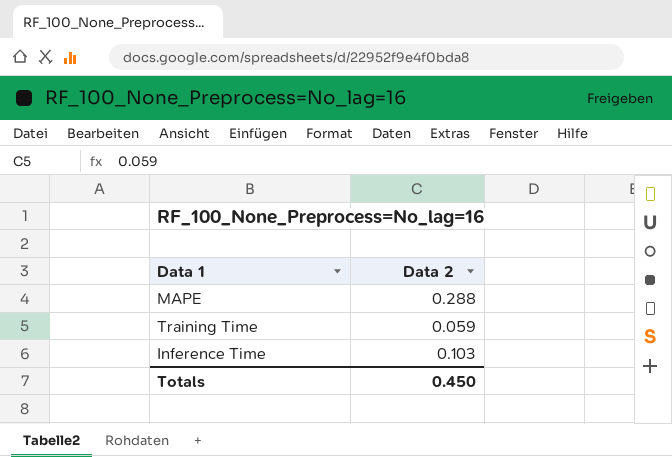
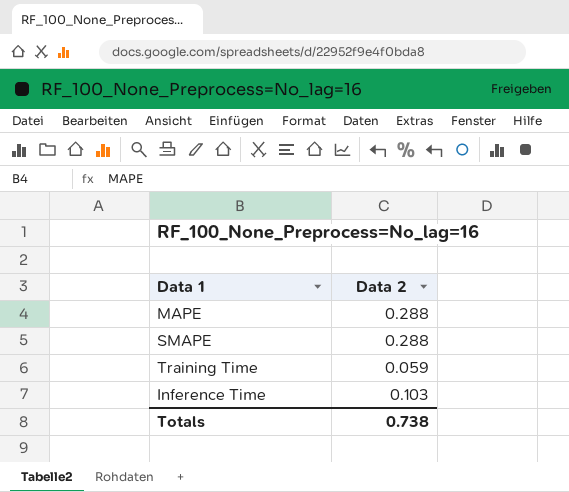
row SMAPE: none -> 0.288
Totals | Data 2: 0.450 -> 0.738

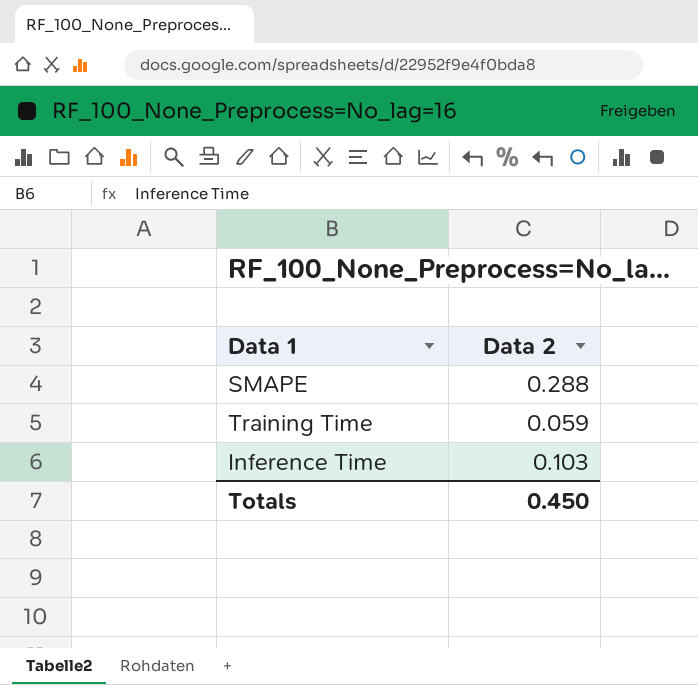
row MAPE: 0.288 -> none
Totals | Data 2: 0.738 -> 0.450

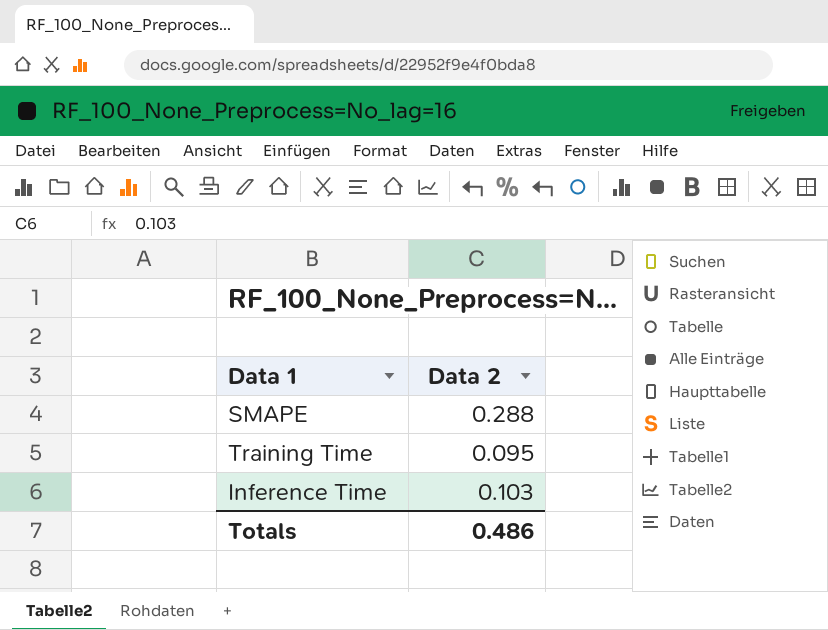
Training Time | Data 2: 0.059 -> 0.095
Totals | Data 2: 0.450 -> 0.486

